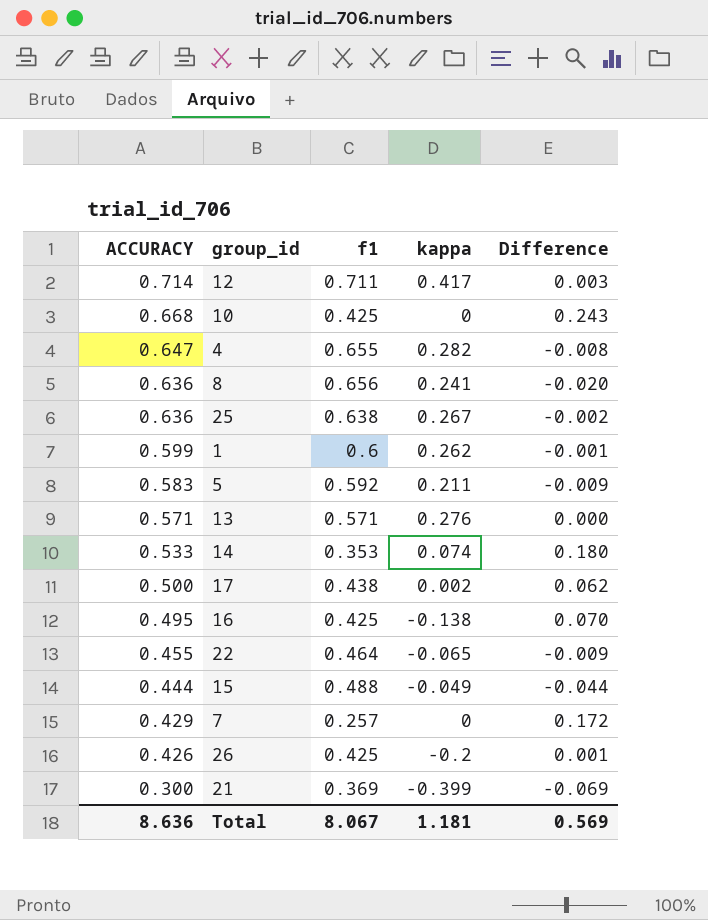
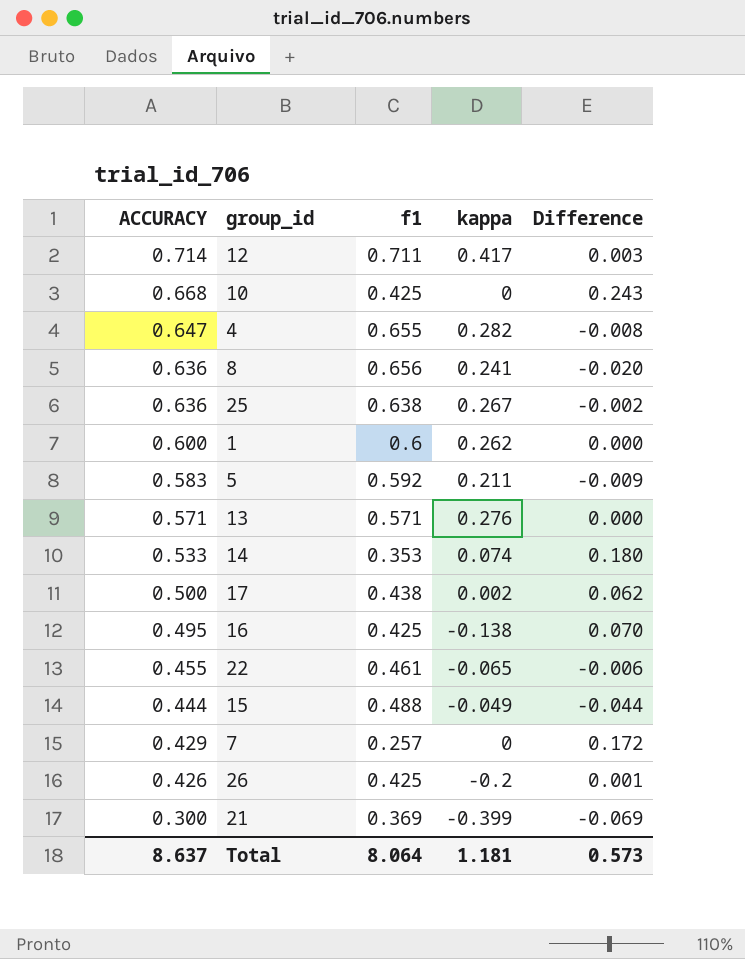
1 | ACCURACY: 0.599 -> 0.600
1 | Difference: -0.001 -> 0.000
22 | f1: 0.464 -> 0.461
22 | Difference: -0.009 -> -0.006
Total | ACCURACY: 8.636 -> 8.637
Total | f1: 8.067 -> 8.064
Total | Difference: 0.569 -> 0.573

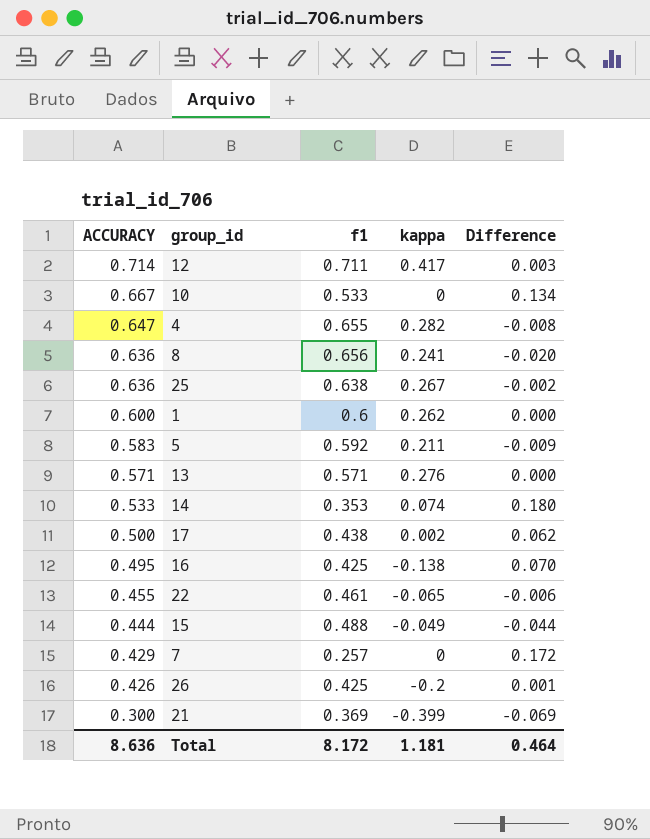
10 | ACCURACY: 0.668 -> 0.667
10 | f1: 0.425 -> 0.533
10 | Difference: 0.243 -> 0.134
Total | ACCURACY: 8.637 -> 8.636
Total | f1: 8.064 -> 8.172
Total | Difference: 0.573 -> 0.464

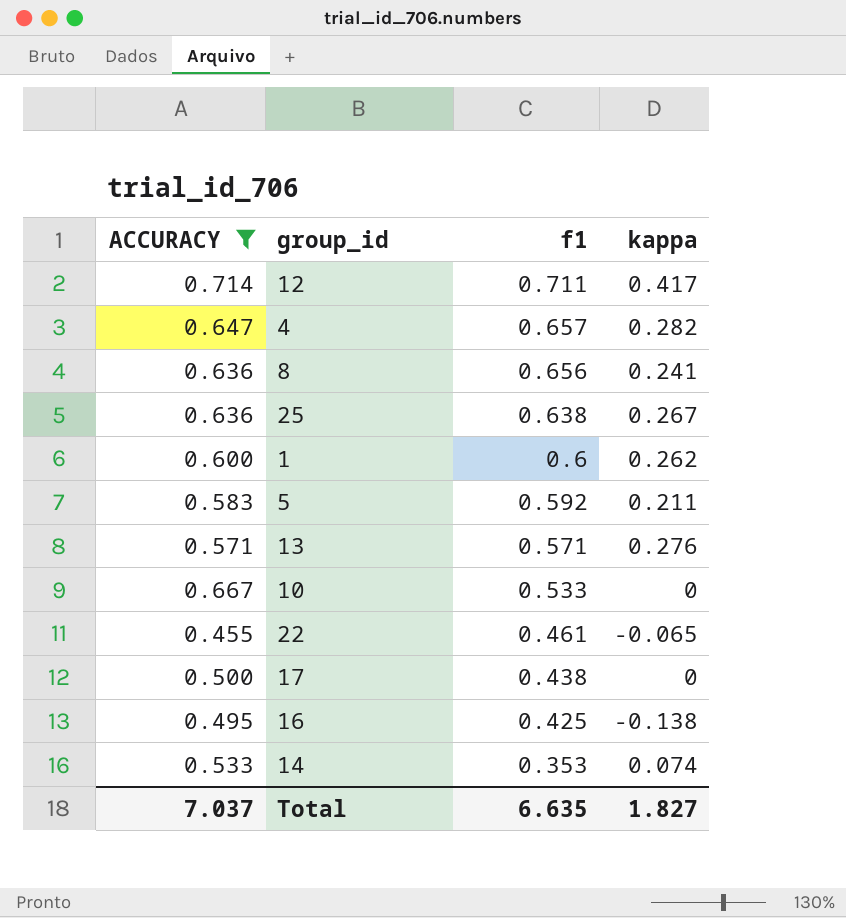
filter: none -> ACCURACY >= 0.455
row order: ACCURACY descending -> f1 descending
column Difference | formula: [ACCURACY] - [f1] -> none
4 | f1: 0.655 -> 0.657
17 | kappa: 0.002 -> 0
Total | ACCURACY: 8.636 -> 7.037
Total | f1: 8.172 -> 6.635
Total | kappa: 1.181 -> 1.827

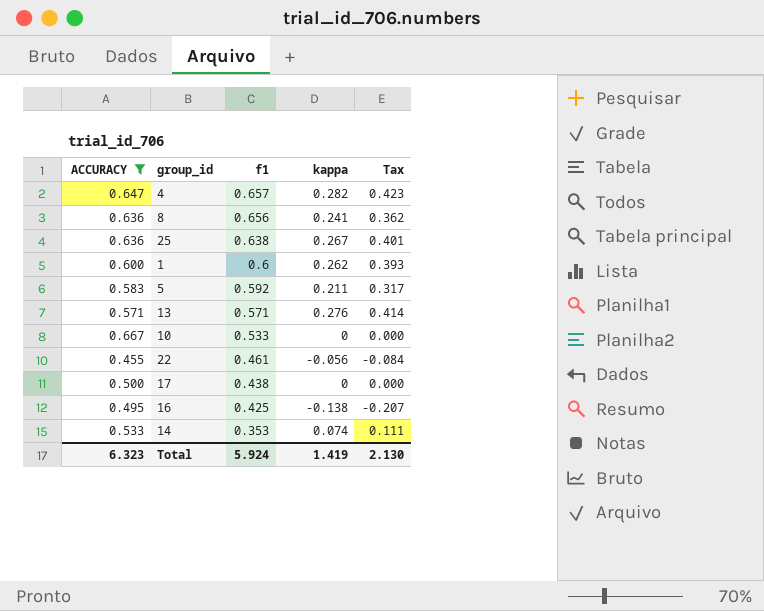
column Tax | formula: none -> [kappa] * 1.5
row 12: 0.714 | 0.711 | 0.417 -> none
22 | kappa: -0.065 -> -0.056
Total | ACCURACY: 7.037 -> 6.323
Total | f1: 6.635 -> 5.924
Total | kappa: 1.827 -> 1.419

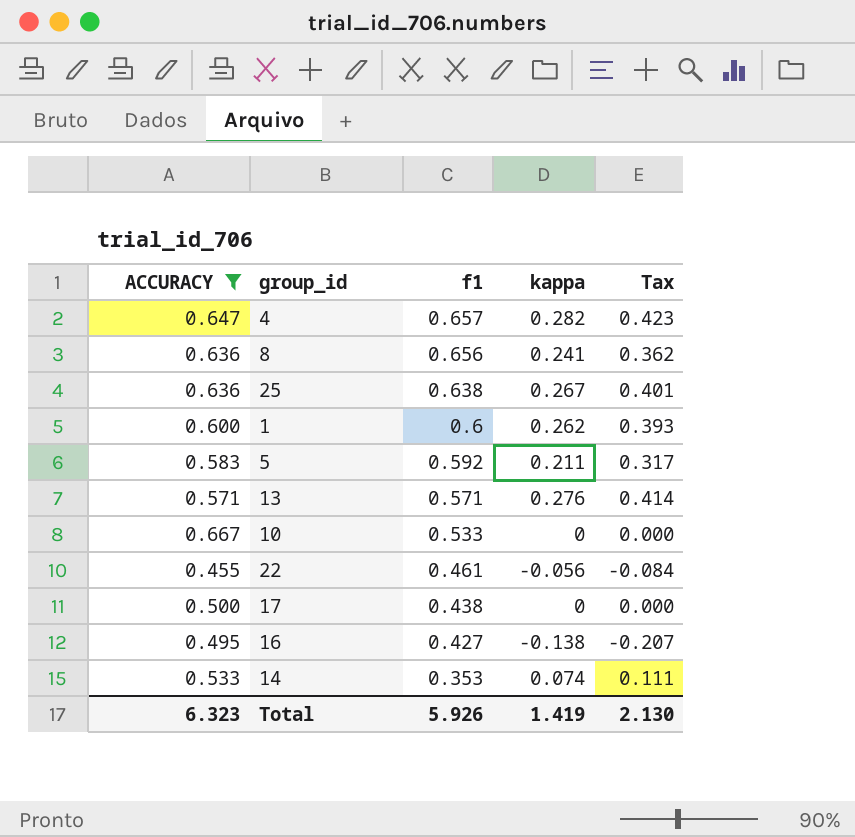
16 | f1: 0.425 -> 0.427
Total | f1: 5.924 -> 5.926

